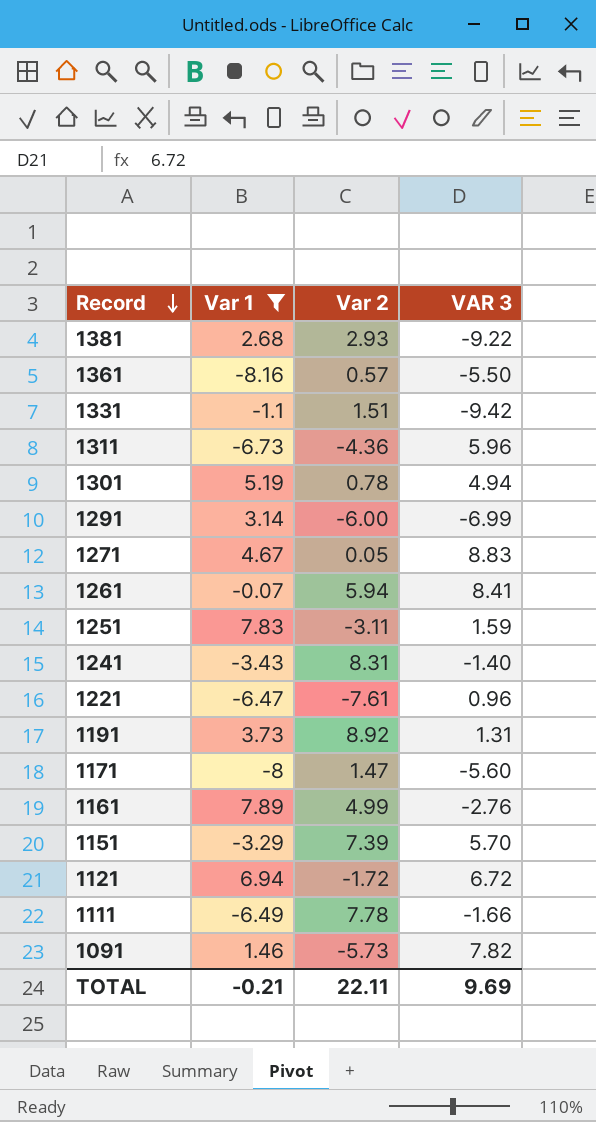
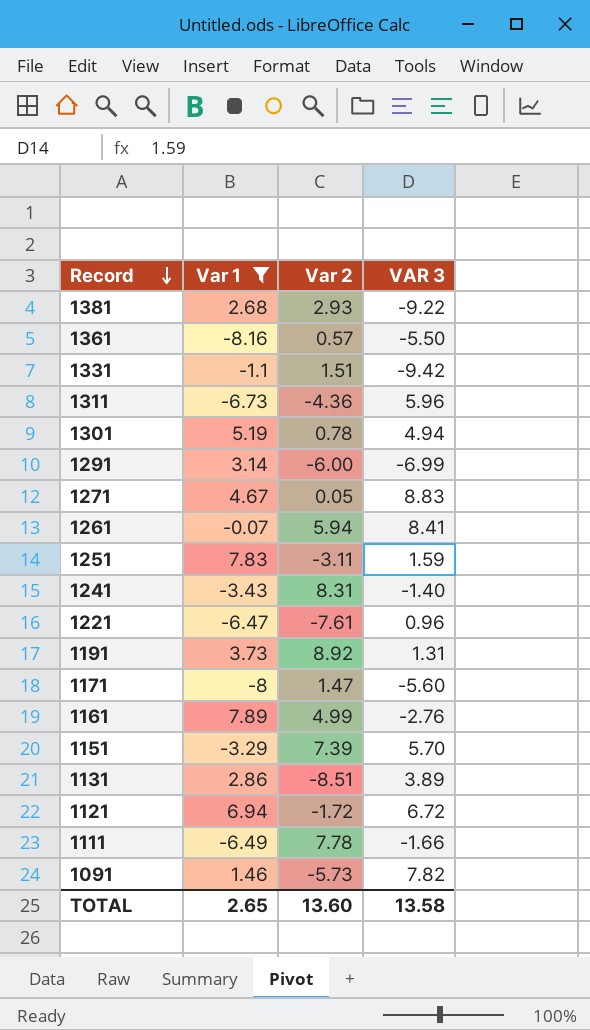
row 1131: none -> 2.86 | -8.51 | 3.89
TOTAL | Var 1: -0.21 -> 2.65
TOTAL | Var 2: 22.11 -> 13.60
TOTAL | VAR 3: 9.69 -> 13.58

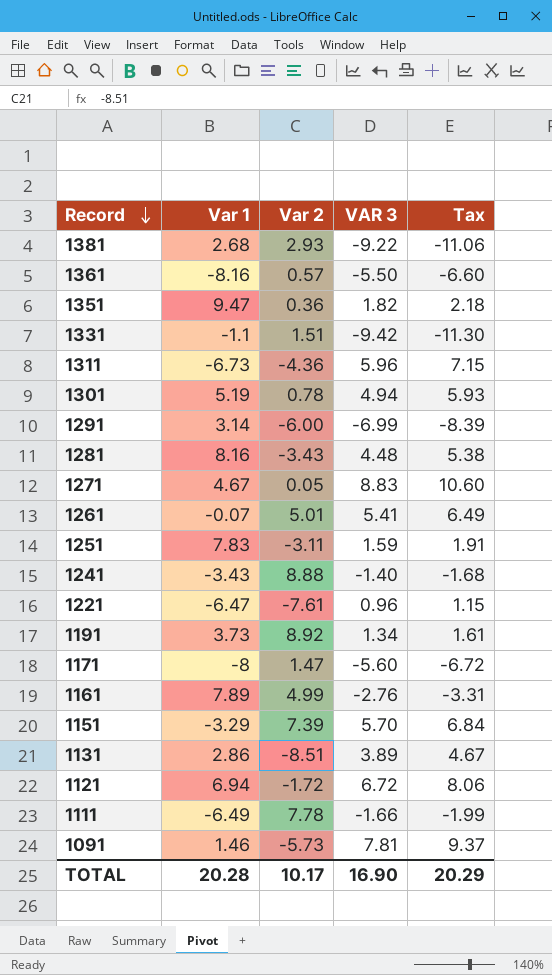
filter: Var 1 <= 7.89 -> none
column Tax | formula: none -> [VAR 3] * 1.2
1261 | Var 2: 5.94 -> 5.01
1261 | VAR 3: 8.41 -> 5.41
1241 | Var 2: 8.31 -> 8.88
1191 | VAR 3: 1.31 -> 1.34
1091 | VAR 3: 7.82 -> 7.81
TOTAL | Var 1: 2.65 -> 20.28
TOTAL | Var 2: 13.60 -> 10.17
TOTAL | VAR 3: 13.58 -> 16.90

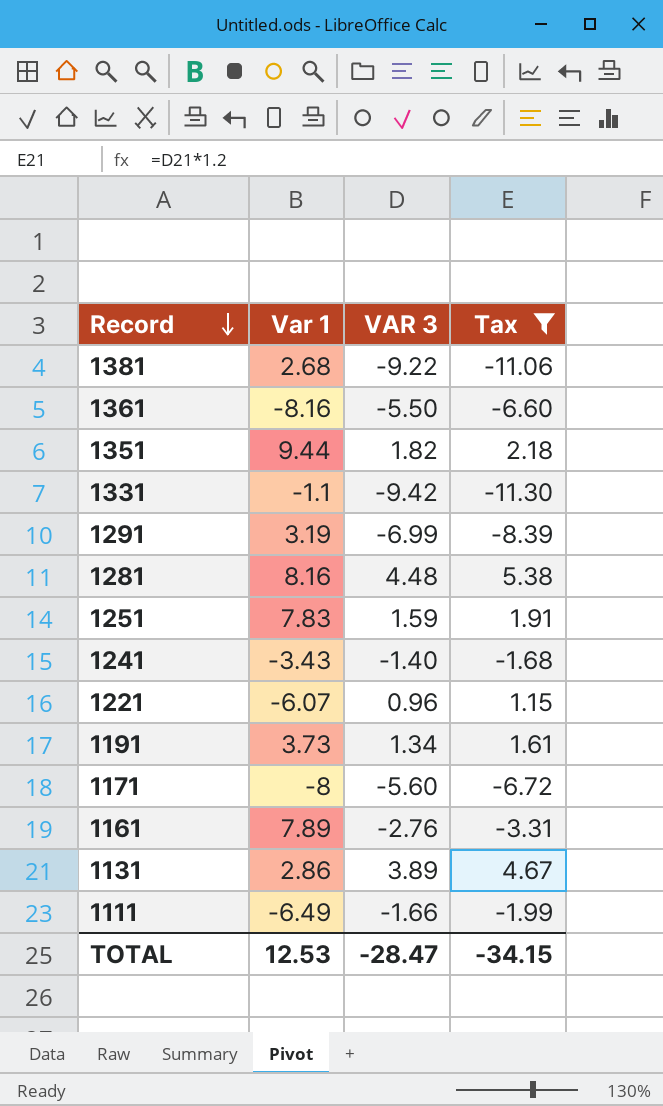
filter: none -> Tax <= 5.38
column Var 2 | position: 3 -> none
1351 | Var 1: 9.47 -> 9.44
1291 | Var 1: 3.14 -> 3.19
1221 | Var 1: -6.47 -> -6.07
TOTAL | Var 1: 20.28 -> 12.53
TOTAL | VAR 3: 16.90 -> -28.47
TOTAL | Tax: 20.29 -> -34.15

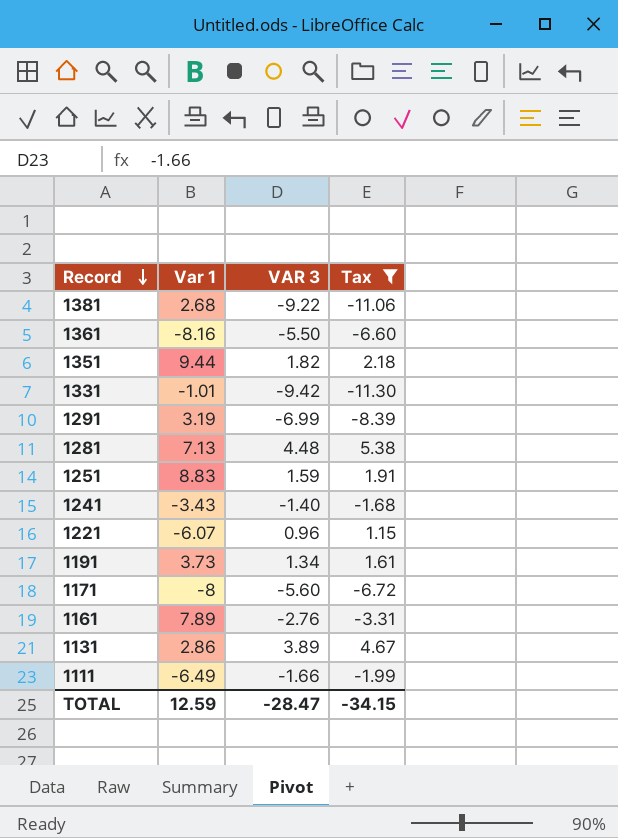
1331 | Var 1: -1.1 -> -1.01
1281 | Var 1: 8.16 -> 7.13
1251 | Var 1: 7.83 -> 8.83
TOTAL | Var 1: 12.53 -> 12.59

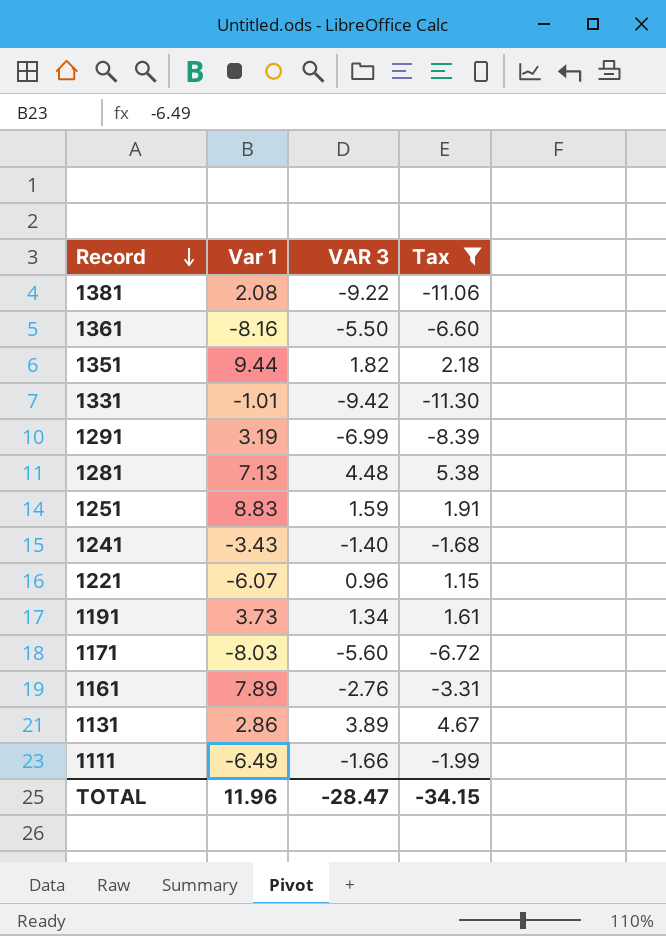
1381 | Var 1: 2.68 -> 2.08
1171 | Var 1: -8 -> -8.03
TOTAL | Var 1: 12.59 -> 11.96

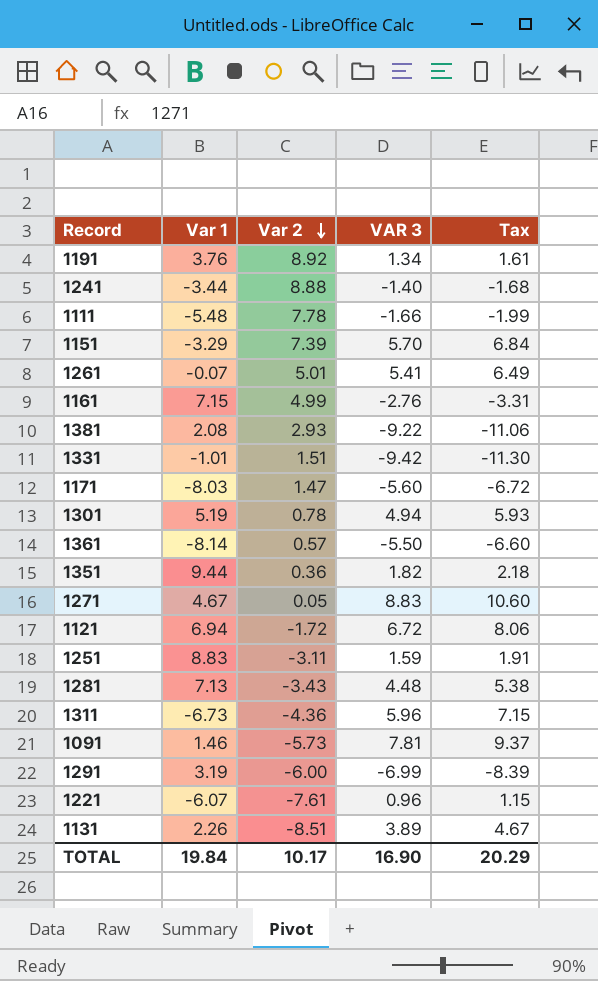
filter: Tax <= 5.38 -> none
row order: Record descending -> Var 2 descending
column Var 2 | position: none -> 3
1191 | Var 1: 3.73 -> 3.76
1241 | Var 1: -3.43 -> -3.44
1111 | Var 1: -6.49 -> -5.48
1161 | Var 1: 7.89 -> 7.15
1361 | Var 1: -8.16 -> -8.14
1131 | Var 1: 2.86 -> 2.26
TOTAL | Var 1: 11.96 -> 19.84
TOTAL | VAR 3: -28.47 -> 16.90
TOTAL | Tax: -34.15 -> 20.29

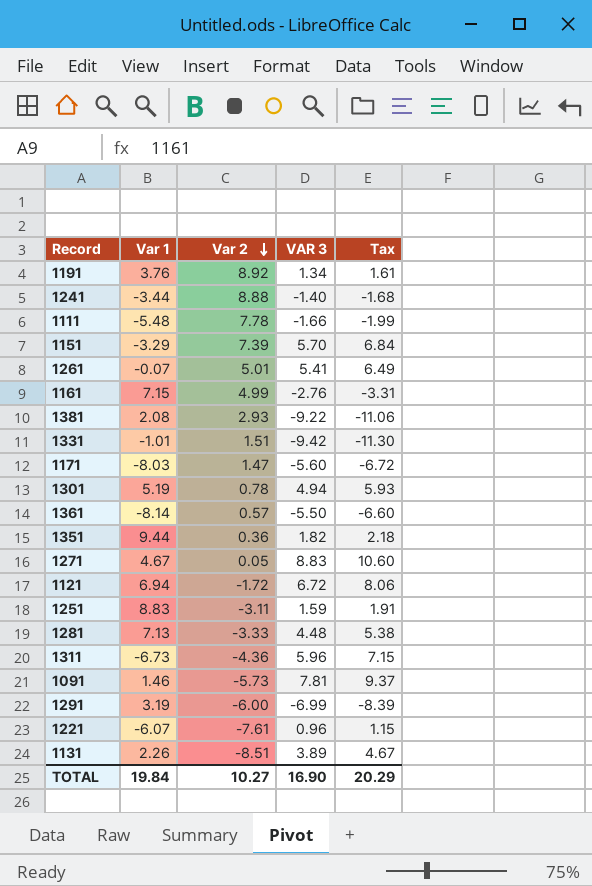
1281 | Var 2: -3.43 -> -3.33
TOTAL | Var 2: 10.17 -> 10.27

